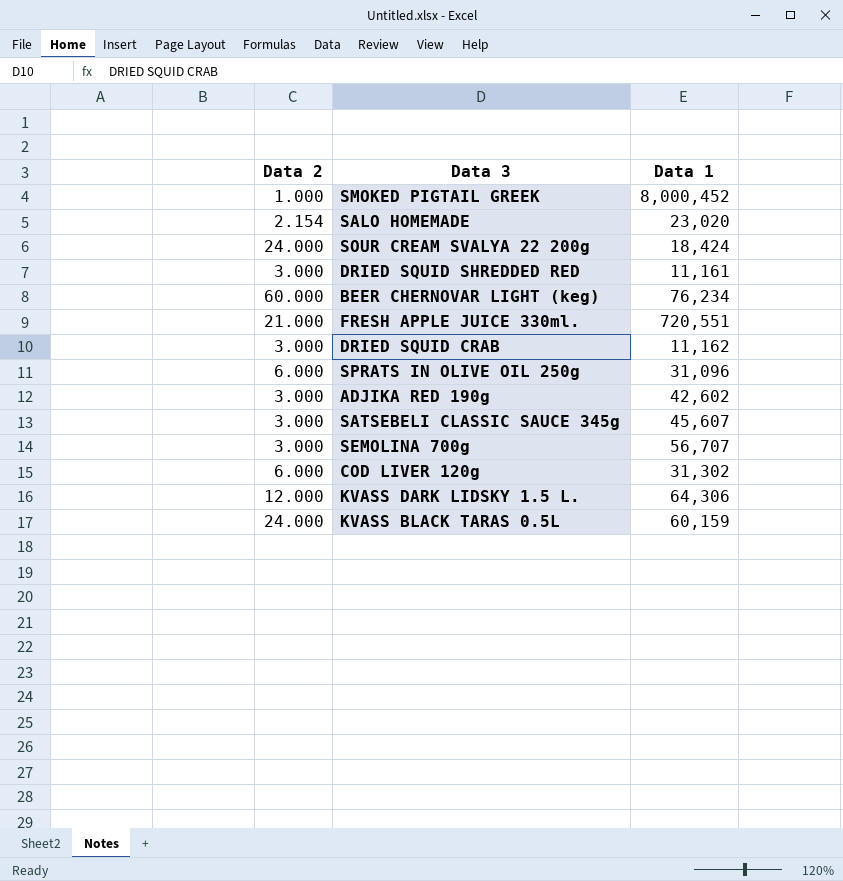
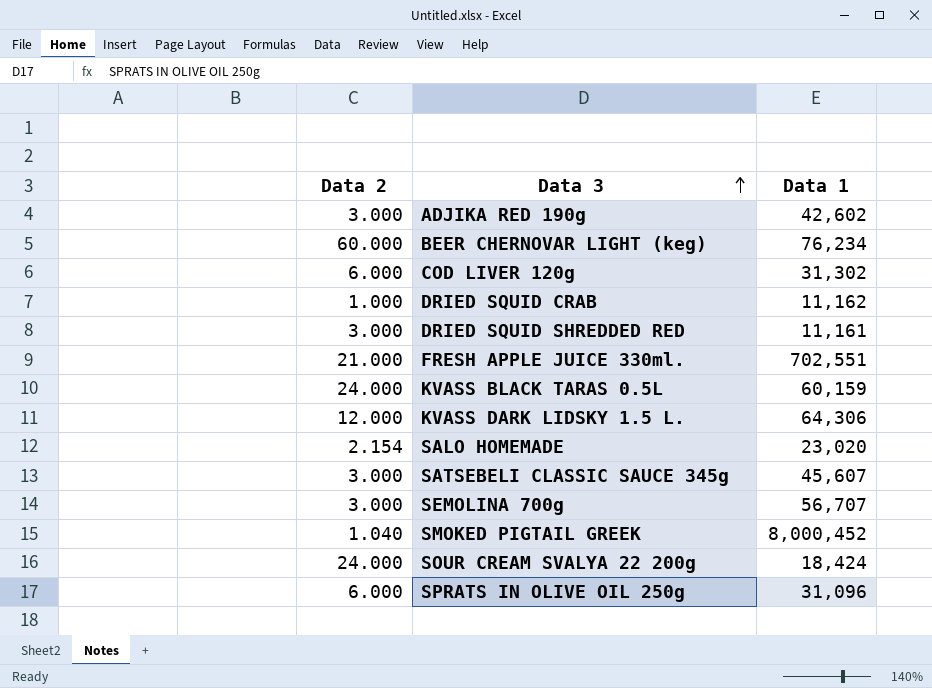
row order: none -> Data 3 ascending
DRIED SQUID CRAB | Data 2: 3.000 -> 1.000
FRESH APPLE JUICE 330ml. | Data 1: 720,551 -> 702,551
SMOKED PIGTAIL GREEK | Data 2: 1.000 -> 1.040

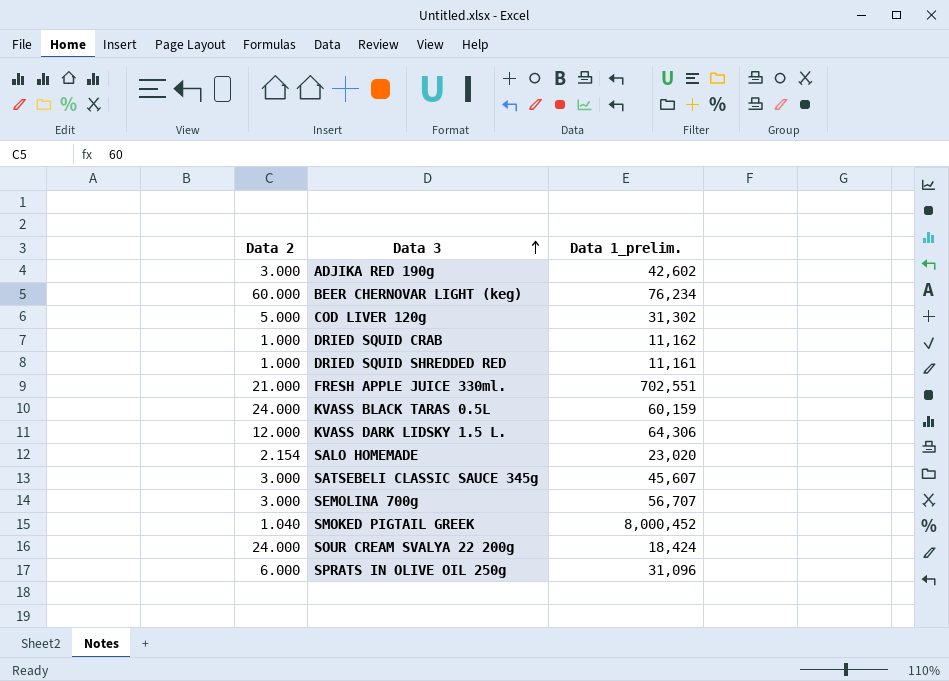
column name: Data 1 -> Data 1_prelim.
COD LIVER 120g | Data 2: 6.000 -> 5.000
DRIED SQUID SHREDDED RED | Data 2: 3.000 -> 1.000

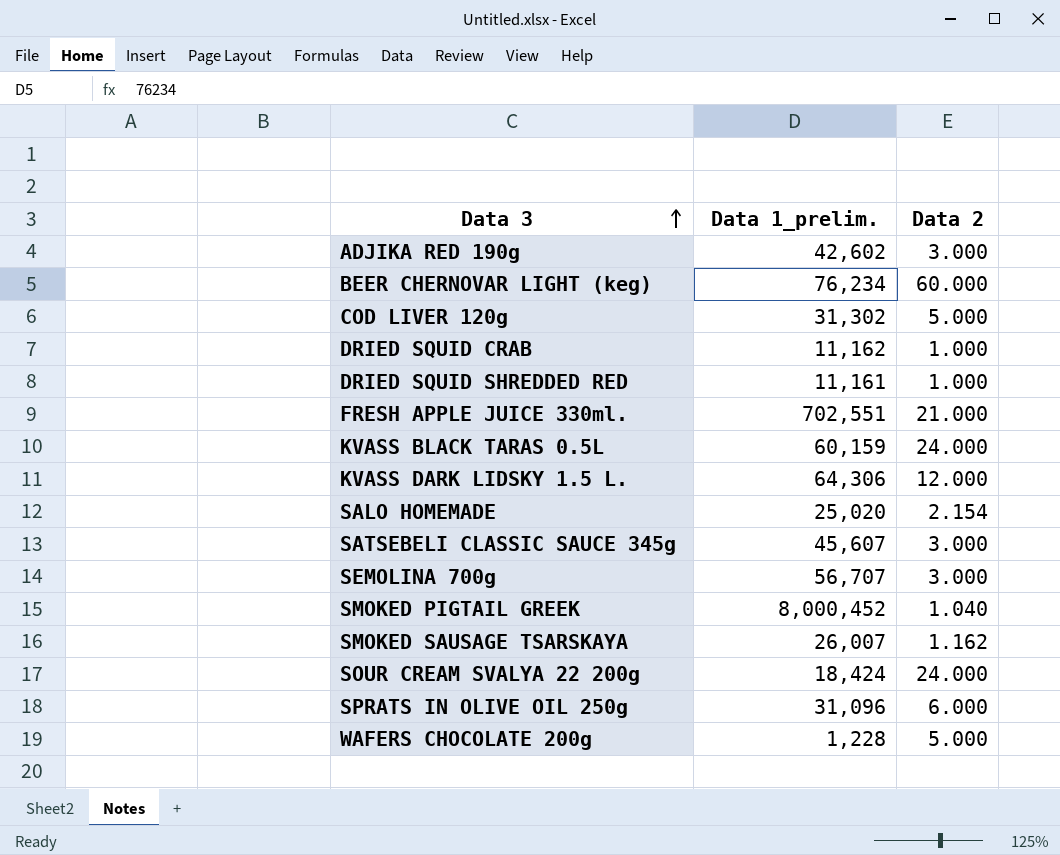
column Data 2 | position: 1 -> 3
SALO HOMEMADE | Data 1_prelim.: 23,020 -> 25,020
row SMOKED SAUSAGE TSARSKAYA: none -> 26,007 | 1.162
row WAFERS CHOCOLATE 200g: none -> 1,228 | 5.000

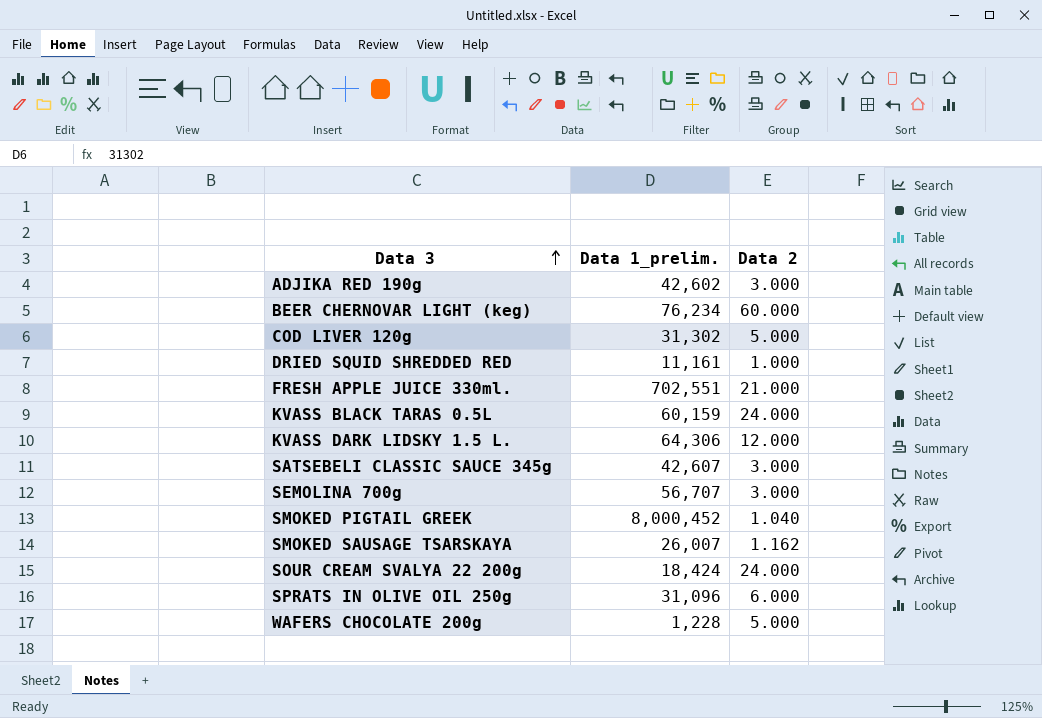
row DRIED SQUID CRAB: 11,162 | 1.000 -> none
row SALO HOMEMADE: 25,020 | 2.154 -> none
SATSEBELI CLASSIC SAUCE 345g | Data 1_prelim.: 45,607 -> 42,607

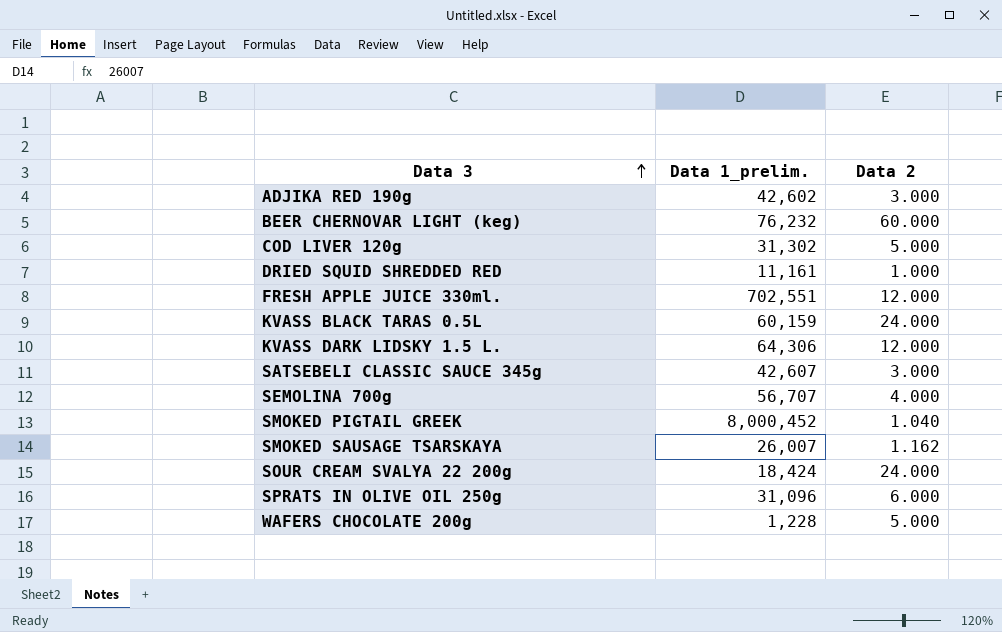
BEER CHERNOVAR LIGHT (keg) | Data 1_prelim.: 76,234 -> 76,232
FRESH APPLE JUICE 330ml. | Data 2: 21.000 -> 12.000
SEMOLINA 700g | Data 2: 3.000 -> 4.000

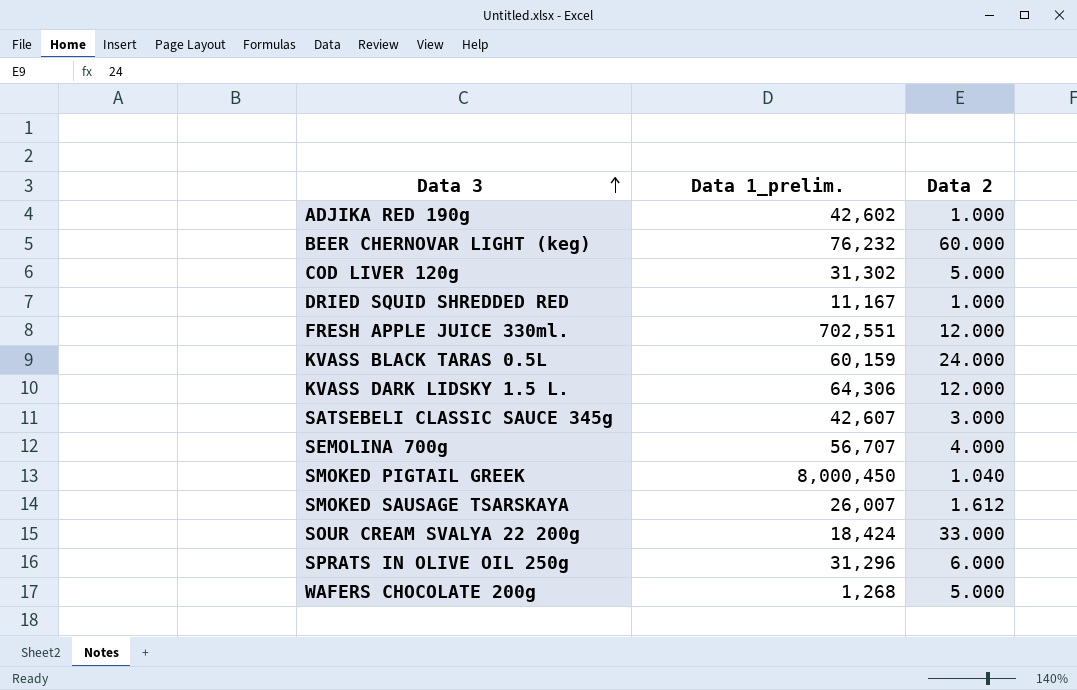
ADJIKA RED 190g | Data 2: 3.000 -> 1.000
DRIED SQUID SHREDDED RED | Data 1_prelim.: 11,161 -> 11,167
SMOKED PIGTAIL GREEK | Data 1_prelim.: 8,000,452 -> 8,000,450
SMOKED SAUSAGE TSARSKAYA | Data 2: 1.162 -> 1.612
SOUR CREAM SVALYA 22 200g | Data 2: 24.000 -> 33.000
SPRATS IN OLIVE OIL 250g | Data 1_prelim.: 31,096 -> 31,296
WAFERS CHOCOLATE 200g | Data 1_prelim.: 1,228 -> 1,268

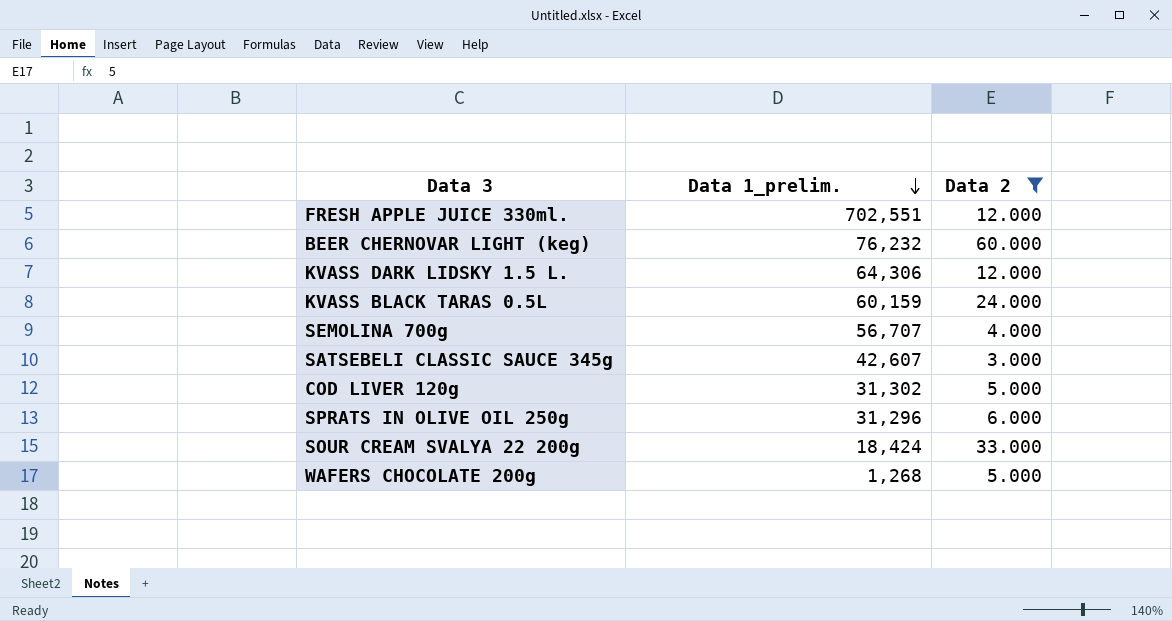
filter: none -> Data 2 >= 3.000
row order: Data 3 ascending -> Data 1_prelim. descending

